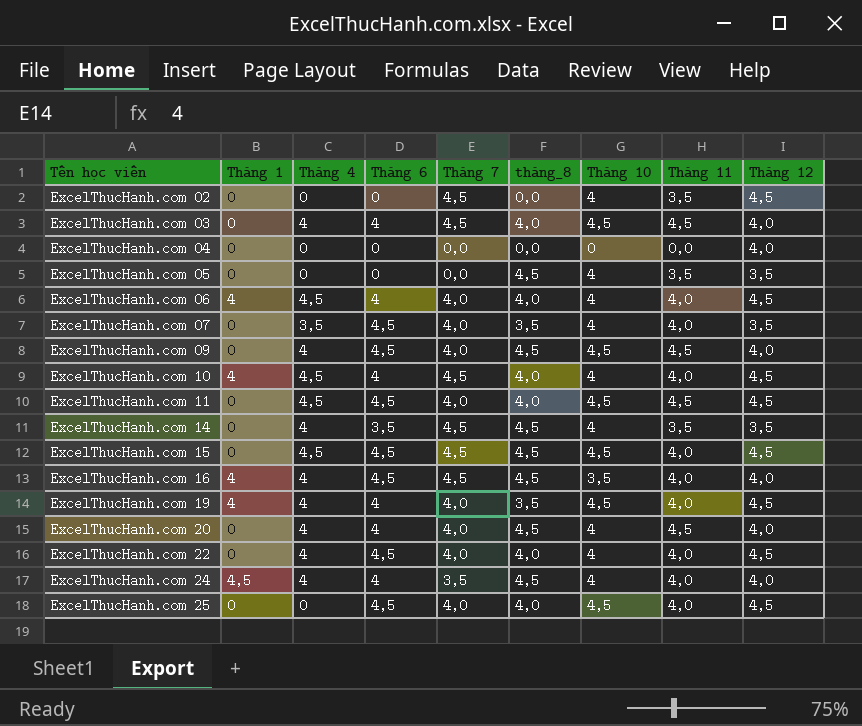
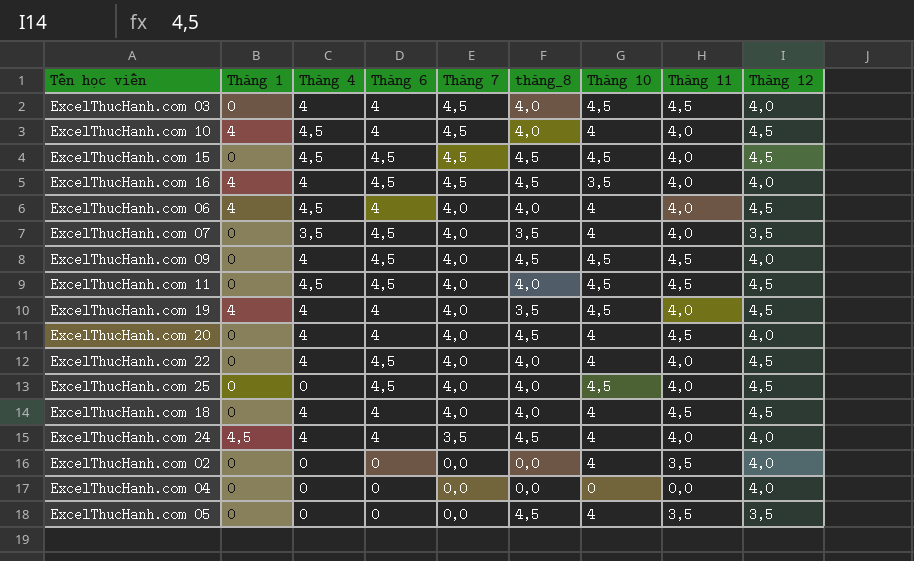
row order: Tên học viên ascending -> Tháng 7 descending
row ExcelThucHanh.com 14: 0 | 4 | 3,5 | 4,5 | 4,5 | 4 | 3,5 | 3,5 -> none
row ExcelThucHanh.com 18: none -> 0 | 4 | 4 | 4,0 | 4,0 | 4 | 4,5 | 4,5
ExcelThucHanh.com 02 | Tháng 7: 4,5 -> 0,0
ExcelThucHanh.com 02 | Tháng 12: 4,5 -> 4,0

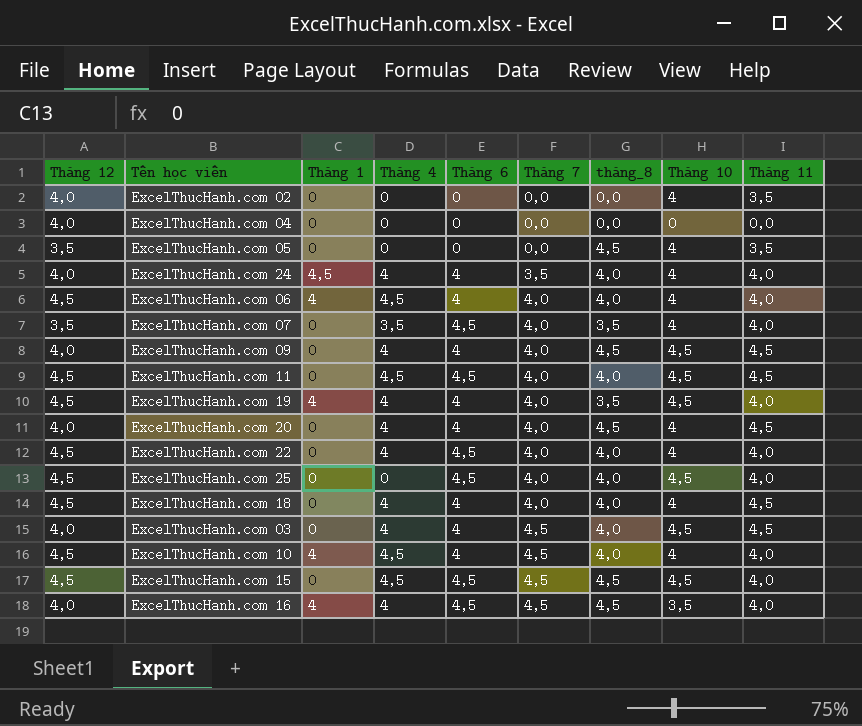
row order: Tháng 7 descending -> Tháng 7 ascending
column Tháng 12 | position: 9 -> 1
ExcelThucHanh.com 24 | tháng_8: 4,5 -> 4,0
ExcelThucHanh.com 09 | Tháng 6: 4,5 -> 4

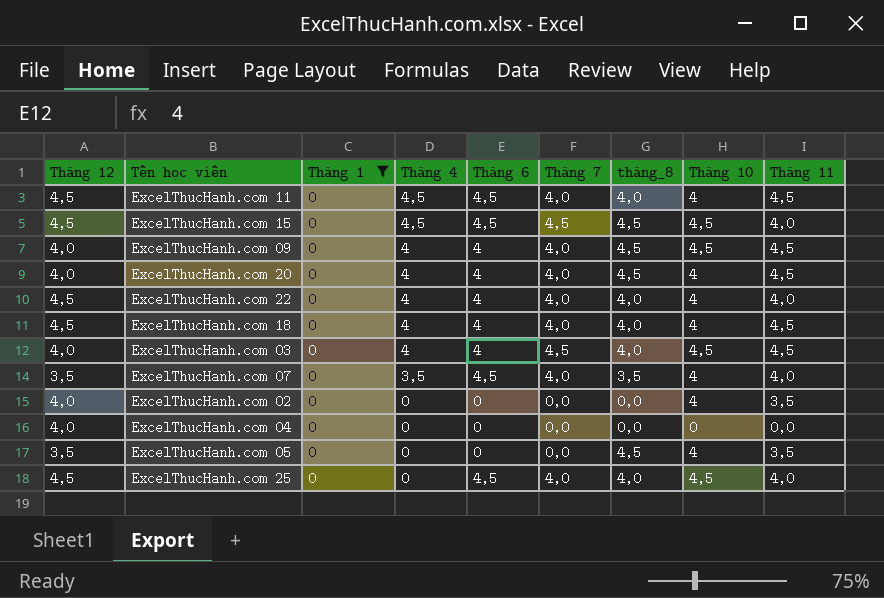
filter: none -> Tháng 1 = 0
row order: Tháng 7 ascending -> Tháng 4 descending
ExcelThucHanh.com 11 | Tháng 10: 4,5 -> 4
ExcelThucHanh.com 22 | Tháng 6: 4,5 -> 4

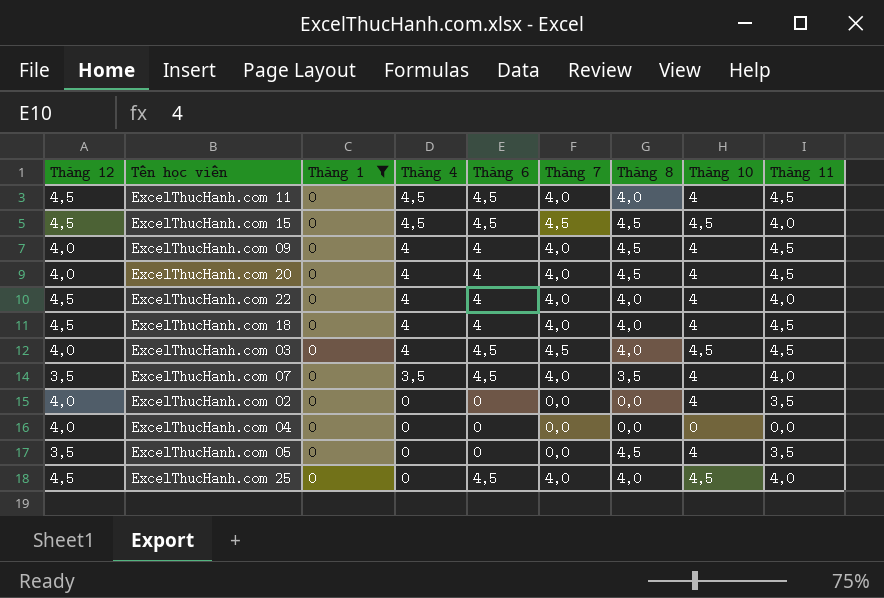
column name: tháng_8 -> Tháng 8
ExcelThucHanh.com 09 | Tháng 10: 4,5 -> 4
ExcelThucHanh.com 03 | Tháng 6: 4 -> 4,5

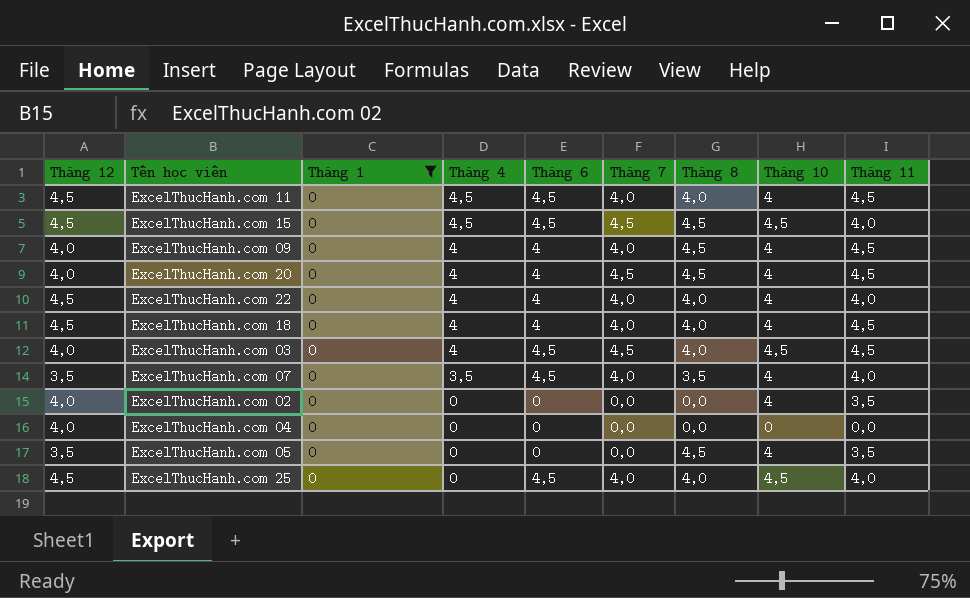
ExcelThucHanh.com 20 | Tháng 7: 4,0 -> 4,5

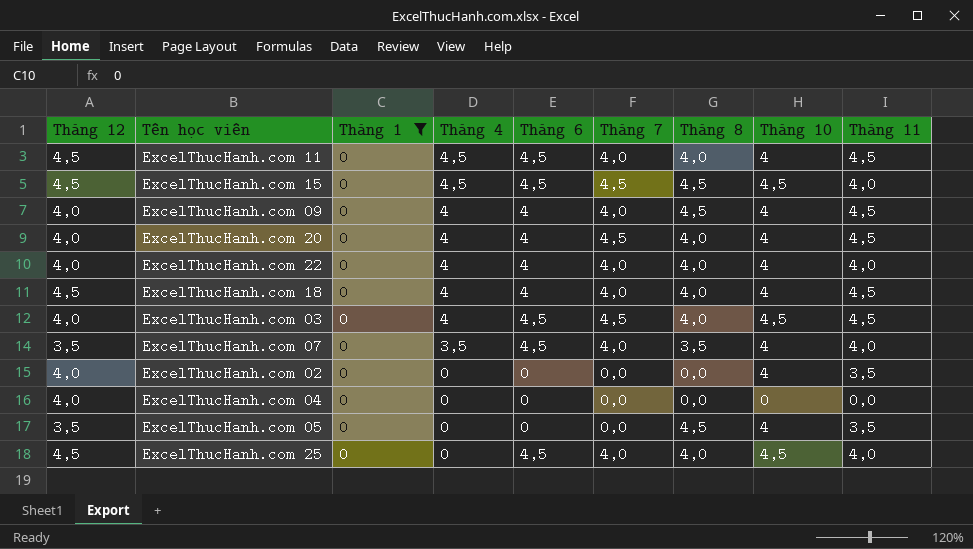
ExcelThucHanh.com 20 | Tháng 8: 4,5 -> 4,0
ExcelThucHanh.com 22 | Tháng 12: 4,5 -> 4,0

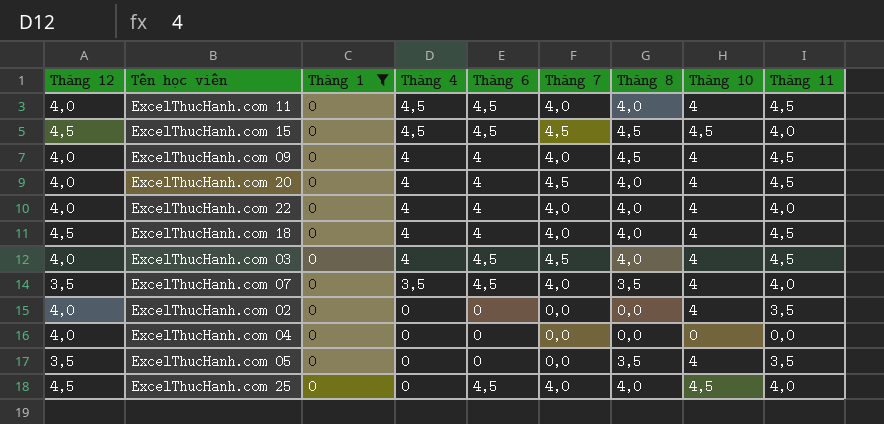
ExcelThucHanh.com 11 | Tháng 12: 4,5 -> 4,0
ExcelThucHanh.com 03 | Tháng 10: 4,5 -> 4
ExcelThucHanh.com 05 | Tháng 8: 4,5 -> 3,5

